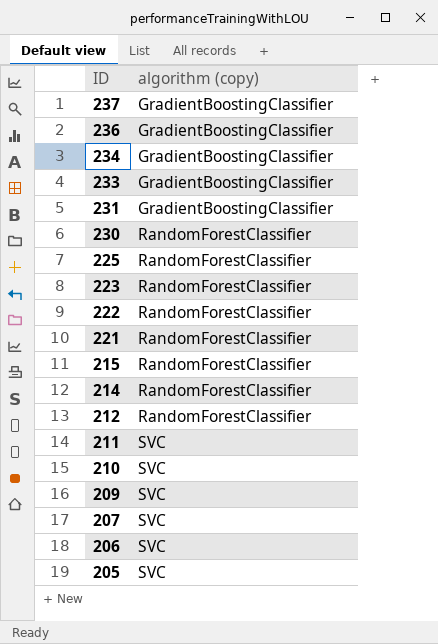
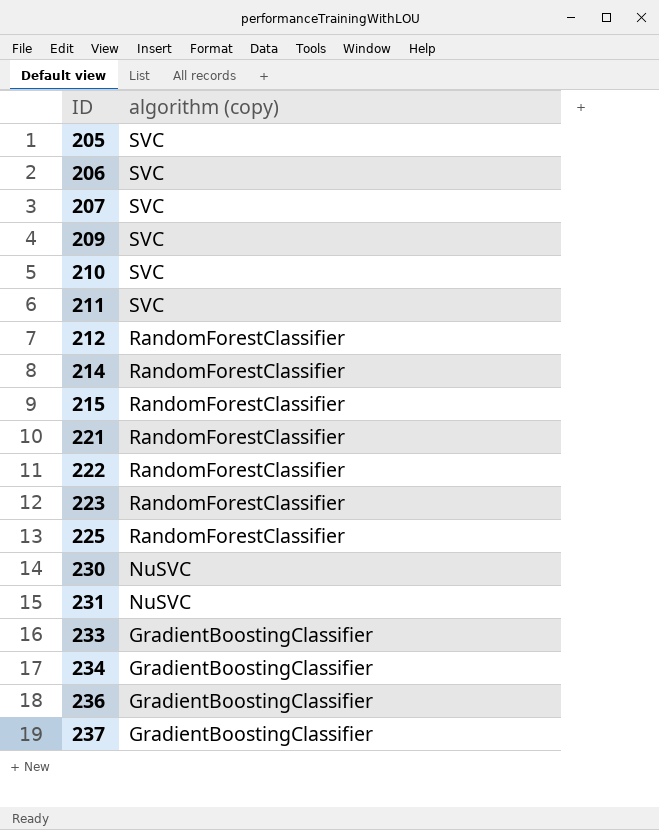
row order: ID descending -> ID ascending
230 | algorithm (copy): RandomForestClassifier -> NuSVC
231 | algorithm (copy): GradientBoostingClassifier -> NuSVC

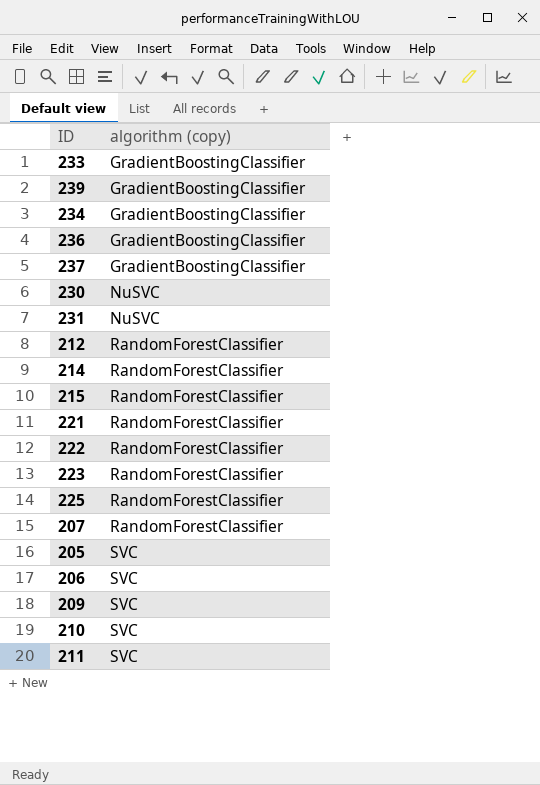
row order: ID ascending -> algorithm (copy) ascending
row 239: none -> GradientBoostingClassifier
207 | algorithm (copy): SVC -> RandomForestClassifier

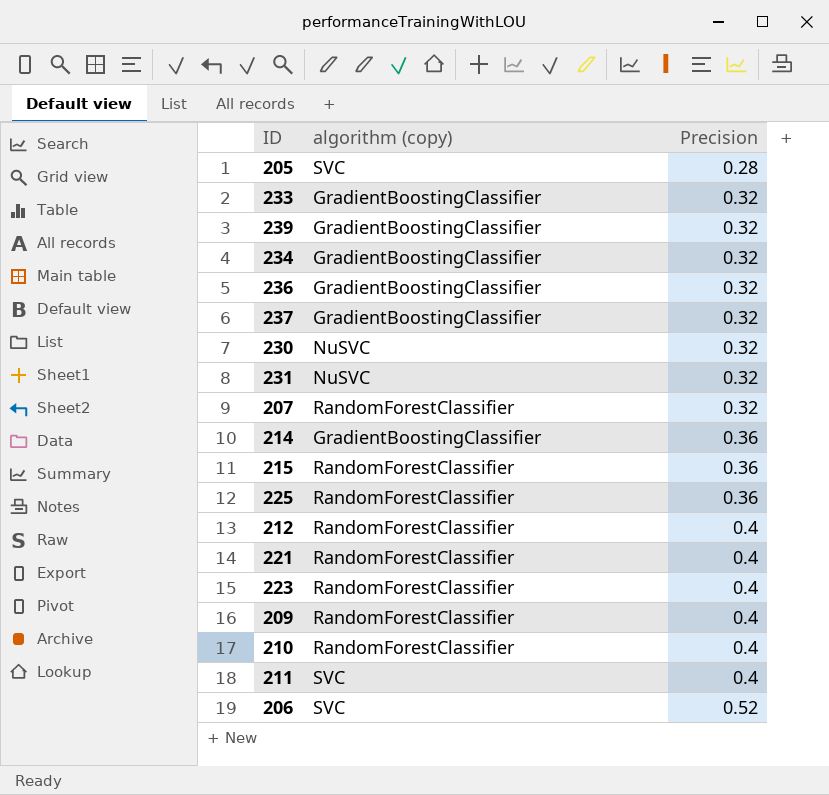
row order: algorithm (copy) ascending -> Precision ascending
column Precision | position: none -> 3
row 222: RandomForestClassifier -> none
214 | algorithm (copy): RandomForestClassifier -> GradientBoostingClassifier
209 | algorithm (copy): SVC -> RandomForestClassifier
210 | algorithm (copy): SVC -> RandomForestClassifier

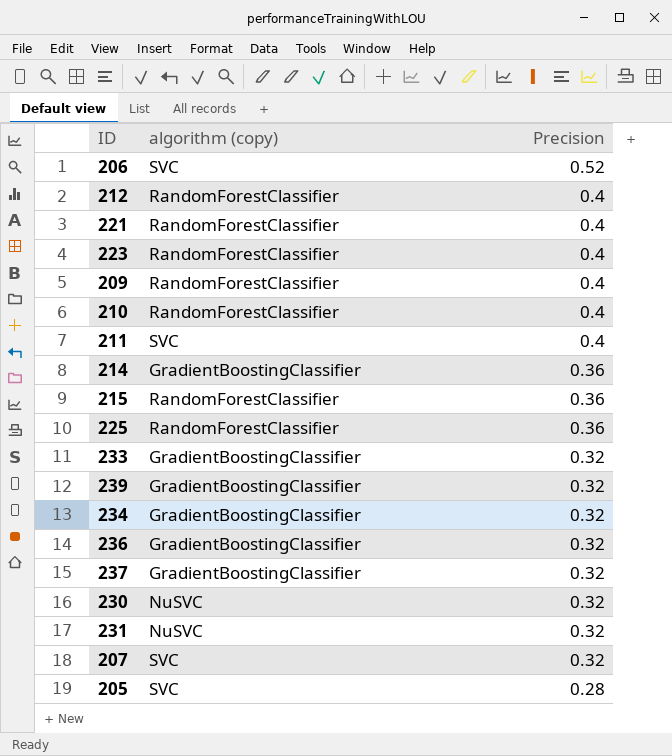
row order: Precision ascending -> Precision descending
207 | algorithm (copy): RandomForestClassifier -> SVC

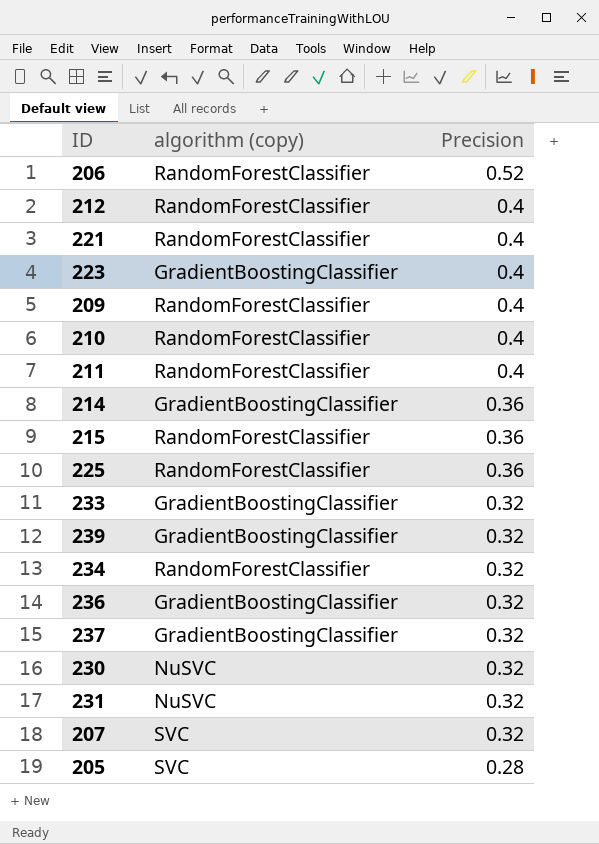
206 | algorithm (copy): SVC -> RandomForestClassifier
223 | algorithm (copy): RandomForestClassifier -> GradientBoostingClassifier
211 | algorithm (copy): SVC -> RandomForestClassifier
234 | algorithm (copy): GradientBoostingClassifier -> RandomForestClassifier

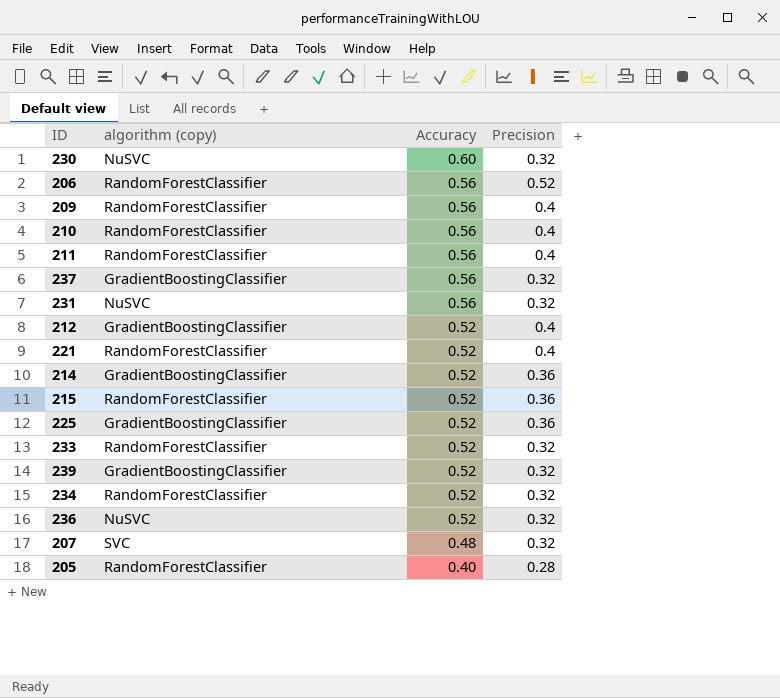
row order: Precision descending -> Accuracy descending
column Accuracy | position: none -> 3
row 223: GradientBoostingClassifier | 0.4 -> none
212 | algorithm (copy): RandomForestClassifier -> GradientBoostingClassifier
225 | algorithm (copy): RandomForestClassifier -> GradientBoostingClassifier
233 | algorithm (copy): GradientBoostingClassifier -> RandomForestClassifier
236 | algorithm (copy): GradientBoostingClassifier -> NuSVC
205 | algorithm (copy): SVC -> RandomForestClassifier

